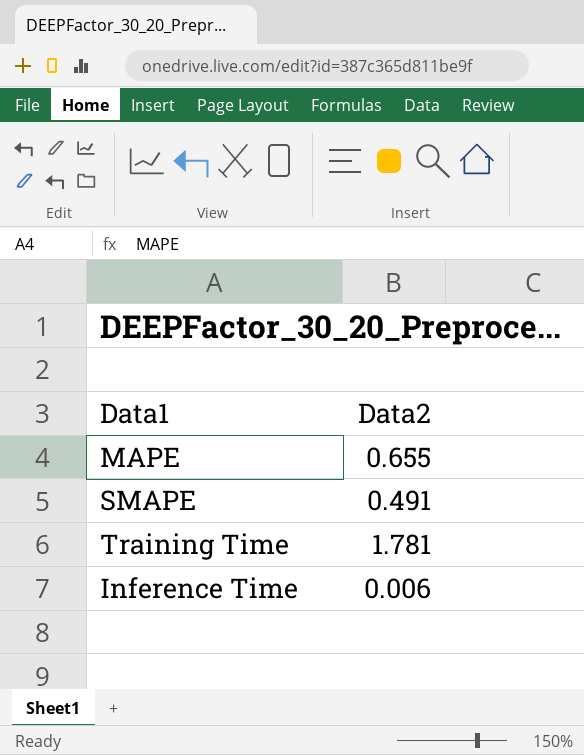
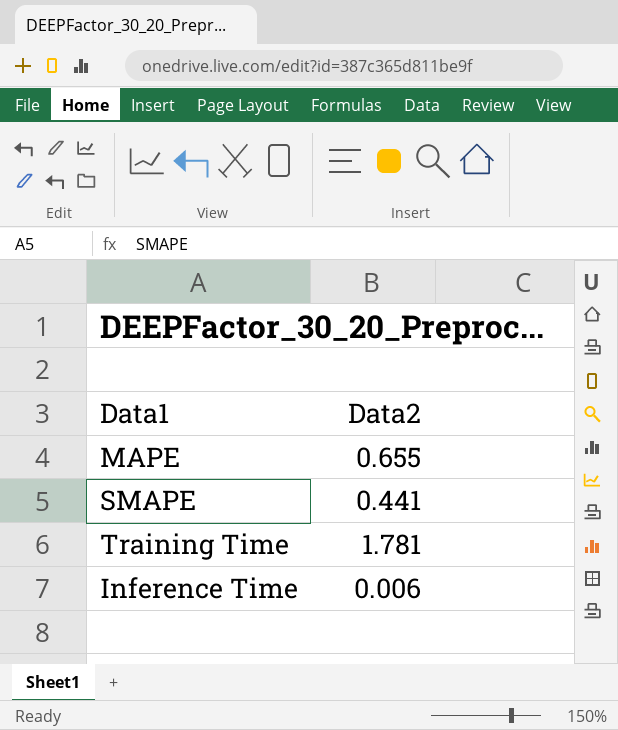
SMAPE | Data2: 0.491 -> 0.441

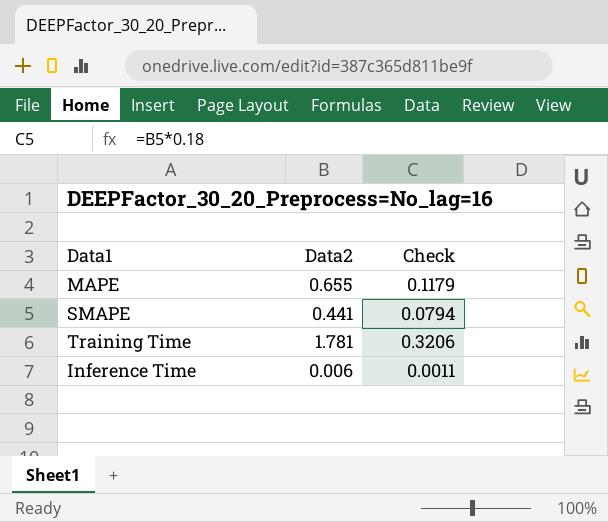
column Check | formula: none -> [Data2] * 0.18

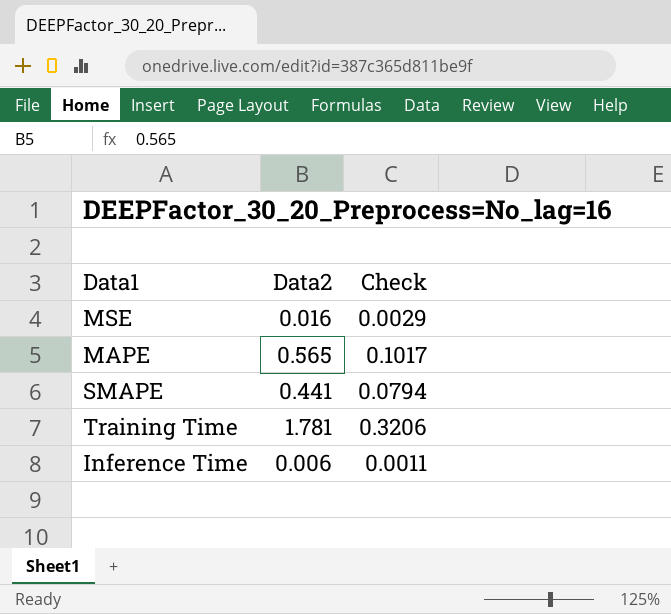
row MSE: none -> 0.016 | 0.0029
MAPE | Data2: 0.655 -> 0.565
MAPE | Check: 0.1179 -> 0.1017

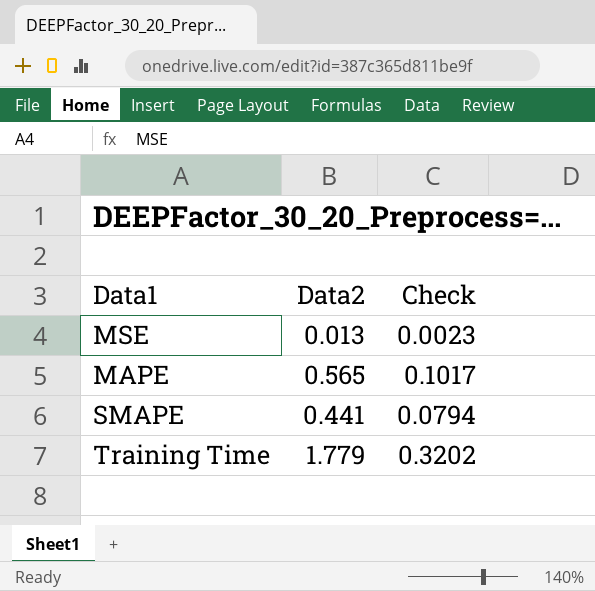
row Inference Time: 0.006 | 0.0011 -> none
MSE | Data2: 0.016 -> 0.013
MSE | Check: 0.0029 -> 0.0023
Training Time | Data2: 1.781 -> 1.779
Training Time | Check: 0.3206 -> 0.3202

